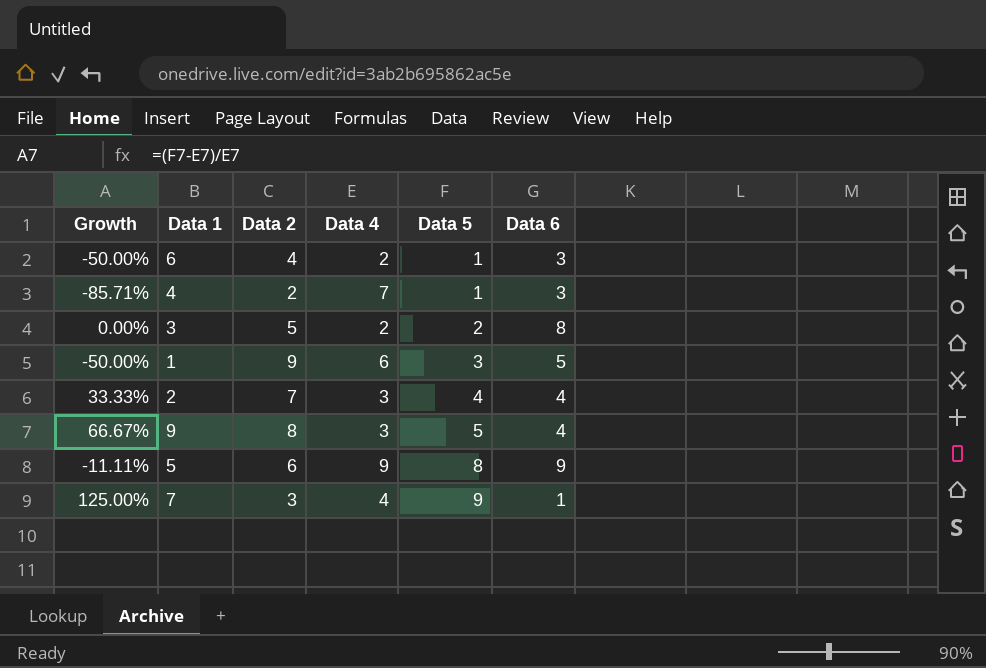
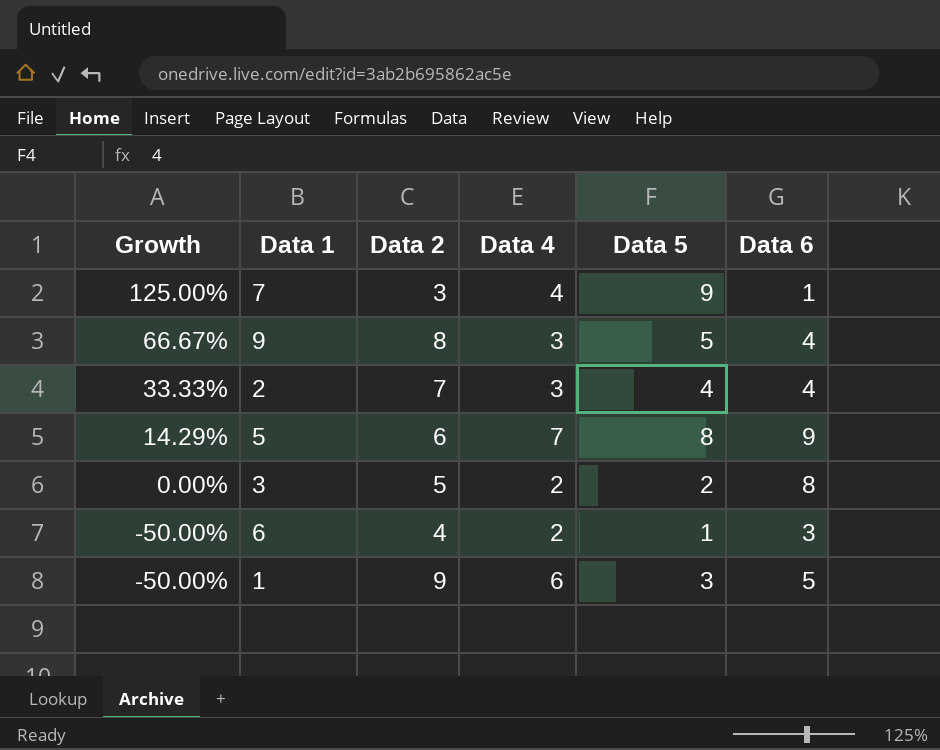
row order: Data 5 ascending -> Growth descending
row 4: -85.71% | 2 | 7 | 1 | 3 -> none
5 | Growth: -11.11% -> 14.29%
5 | Data 4: 9 -> 7

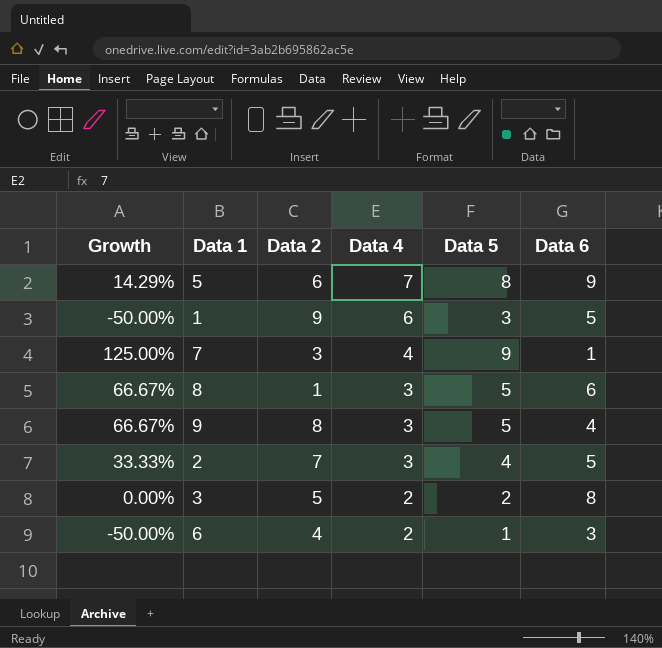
row order: Growth descending -> Data 4 descending
row 8: none -> 66.67% | 1 | 3 | 5 | 6
2 | Data 6: 4 -> 5

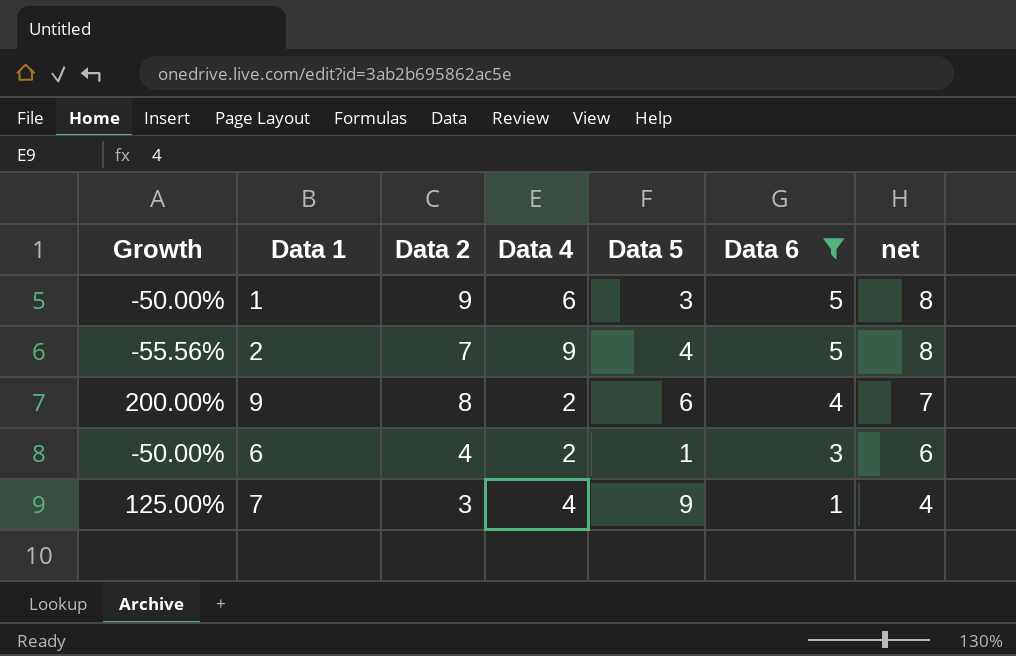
filter: none -> Data 6 <= 5
row order: Data 4 descending -> Data 6 descending
column net | formula: none -> [Data 6] + 3
2 | Growth: 33.33% -> -55.56%
2 | Data 4: 3 -> 9
9 | Growth: 66.67% -> 200.00%
9 | Data 4: 3 -> 2
9 | Data 5: 5 -> 6

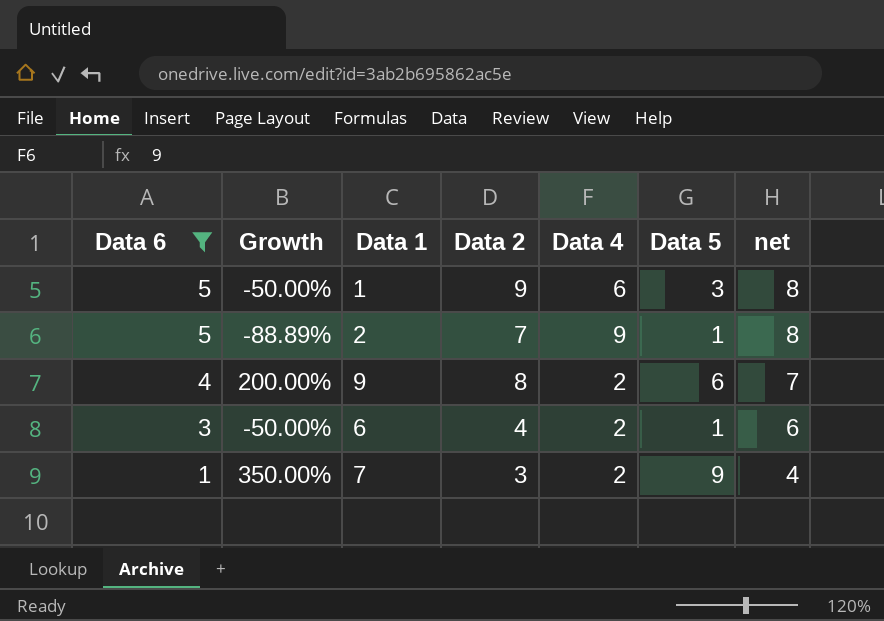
column Data 6 | position: 6 -> 1
2 | Growth: -55.56% -> -88.89%
2 | Data 5: 4 -> 1
7 | Growth: 125.00% -> 350.00%
7 | Data 4: 4 -> 2

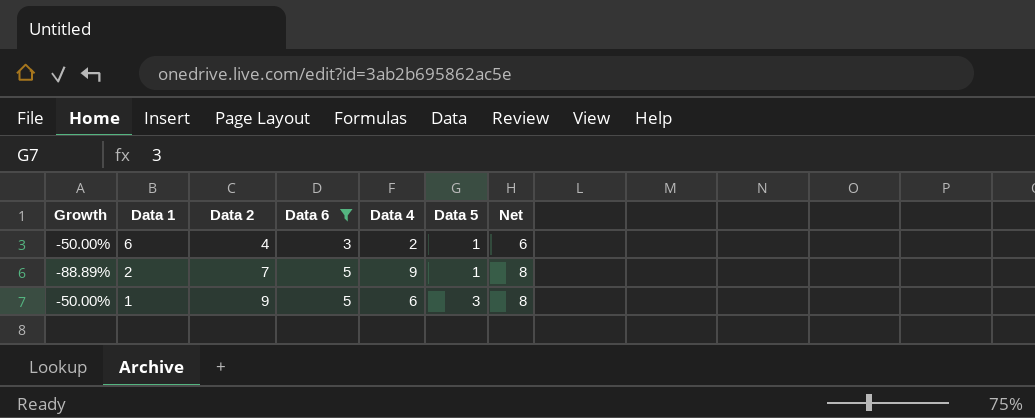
row order: Data 6 descending -> Data 1 descending
column Data 6 | position: 1 -> 4
column name: net -> Net
row 9: 4 | 200.00% | 8 | 2 | 6 | 7 -> none
row 7: 1 | 350.00% | 3 | 2 | 9 | 4 -> none

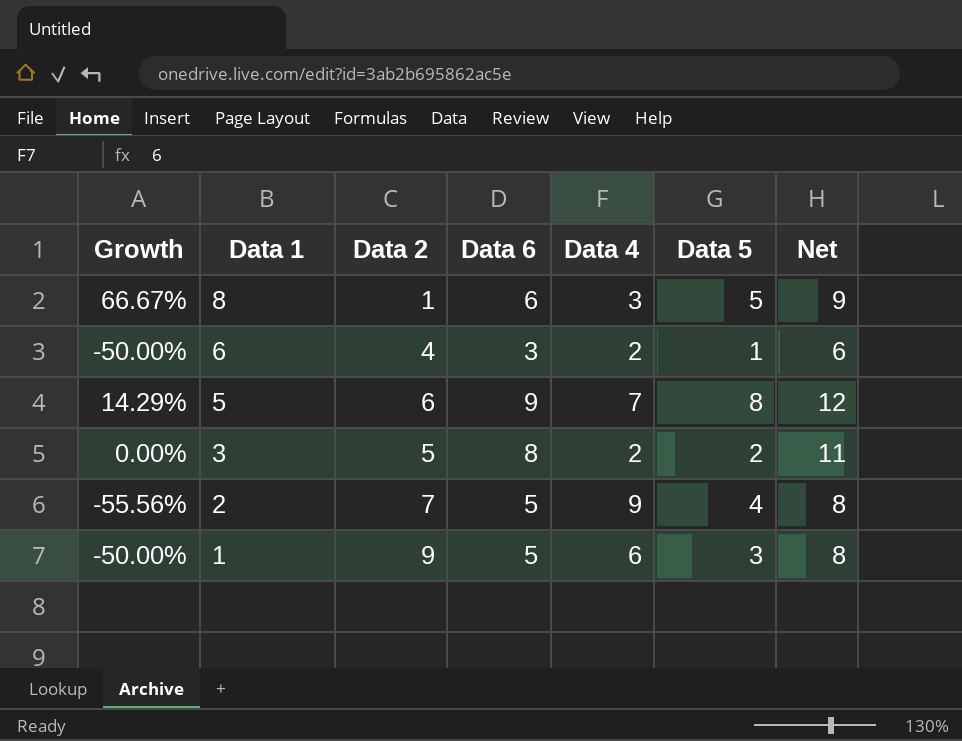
filter: Data 6 <= 5 -> none
2 | Growth: -88.89% -> -55.56%
2 | Data 5: 1 -> 4

